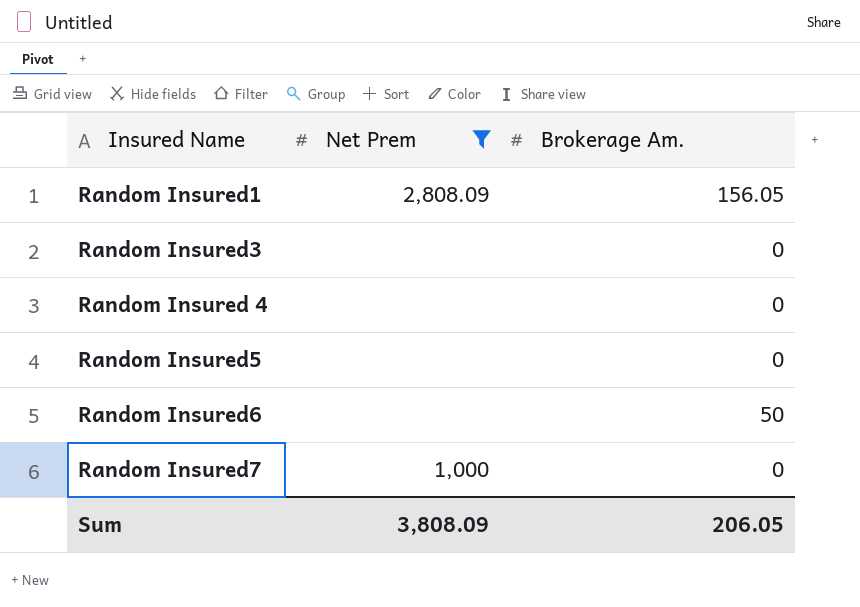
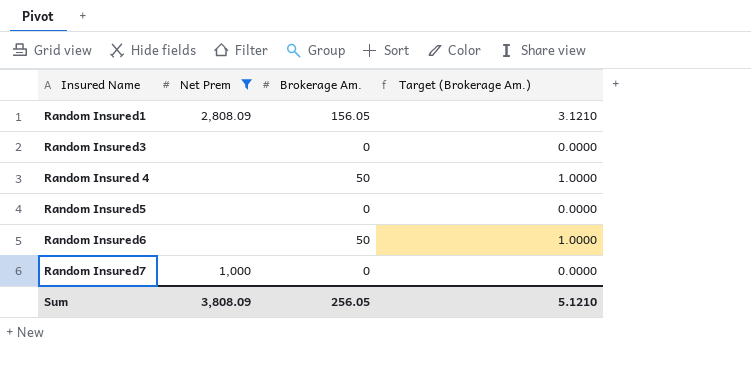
column Target (Brokerage Am.) | formula: none -> [Brokerage Am.] * 0.02
Random Insured 4 | Brokerage Am.: 0 -> 50
Sum | Brokerage Am.: 206.05 -> 256.05

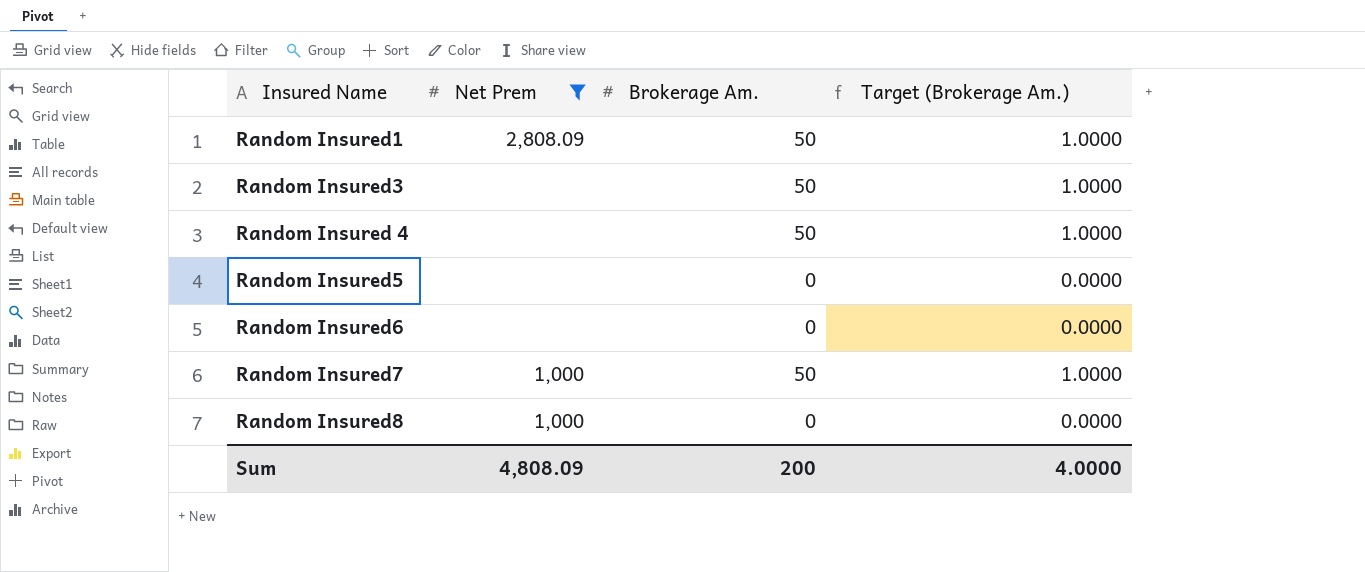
Random Insured1 | Brokerage Am.: 156.05 -> 50
Random Insured1 | Target (Brokerage Am.): 3.1210 -> 1.0000
Random Insured3 | Brokerage Am.: 0 -> 50
Random Insured3 | Target (Brokerage Am.): 0.0000 -> 1.0000
Random Insured6 | Brokerage Am.: 50 -> 0
Random Insured6 | Target (Brokerage Am.): 1.0000 -> 0.0000
Random Insured7 | Brokerage Am.: 0 -> 50
Random Insured7 | Target (Brokerage Am.): 0.0000 -> 1.0000
row Random Insured8: none -> 1,000 | 0 | 0.0000
Sum | Net Prem: 3,808.09 -> 4,808.09
Sum | Brokerage Am.: 256.05 -> 200
Sum | Target (Brokerage Am.): 5.1210 -> 4.0000

